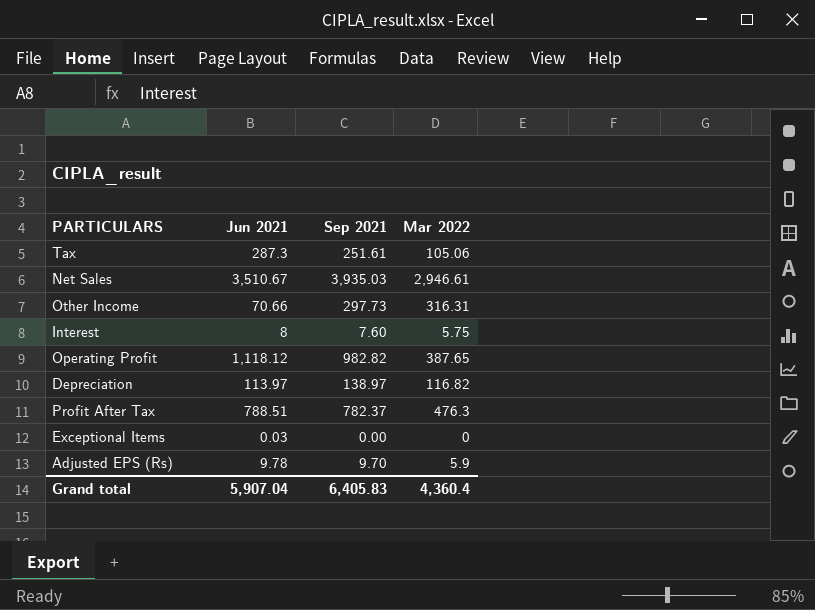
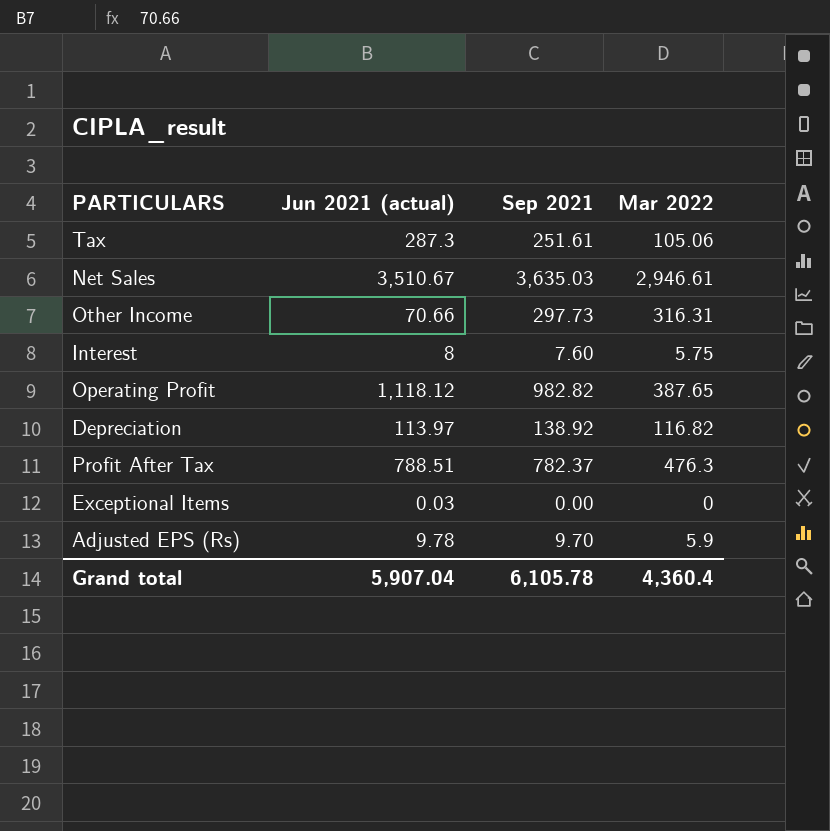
column name: Jun 2021 -> Jun 2021 (actual)
Net Sales | Sep 2021: 3,935.03 -> 3,635.03
Depreciation | Sep 2021: 138.97 -> 138.92
Grand total | Sep 2021: 6,405.83 -> 6,105.78

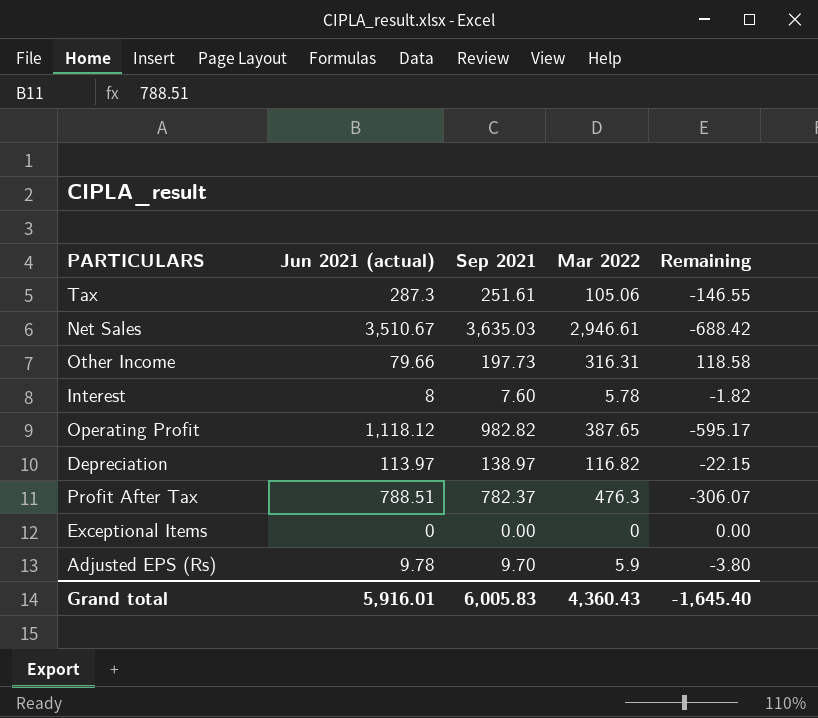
column Remaining | formula: none -> [Mar 2022] - [Sep 2021]
Other Income | Jun 2021 (actual): 70.66 -> 79.66
Other Income | Sep 2021: 297.73 -> 197.73
Interest | Mar 2022: 5.75 -> 5.78
Depreciation | Sep 2021: 138.92 -> 138.97
Exceptional Items | Jun 2021 (actual): 0.03 -> 0
Grand total | Jun 2021 (actual): 5,907.04 -> 5,916.01
Grand total | Sep 2021: 6,105.78 -> 6,005.83
Grand total | Mar 2022: 4,360.4 -> 4,360.43

